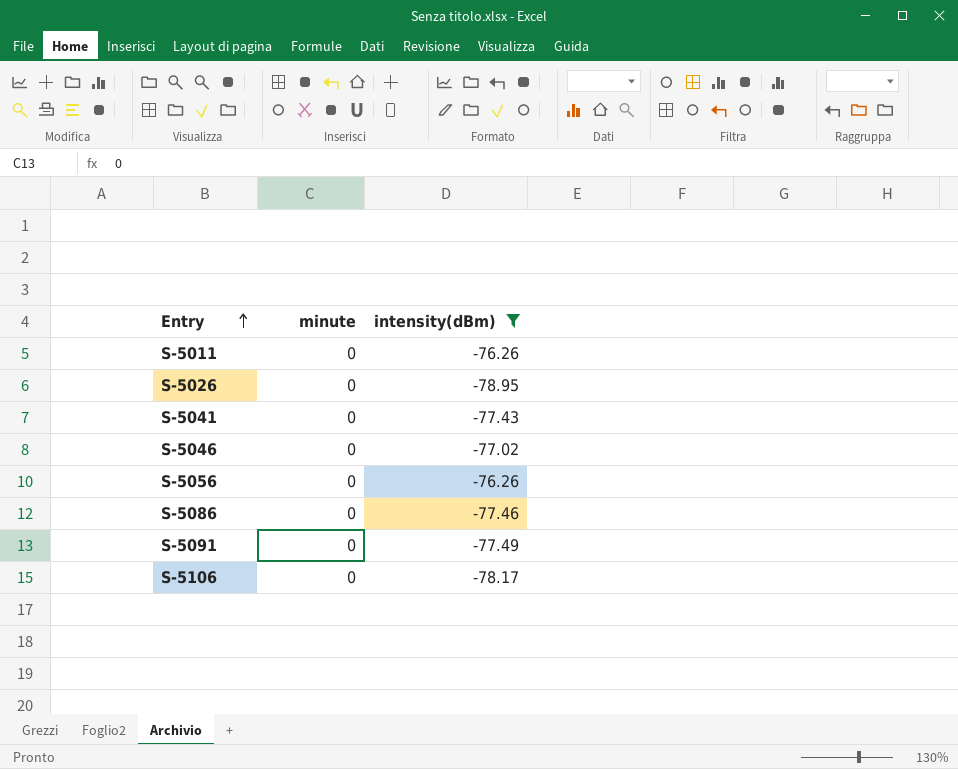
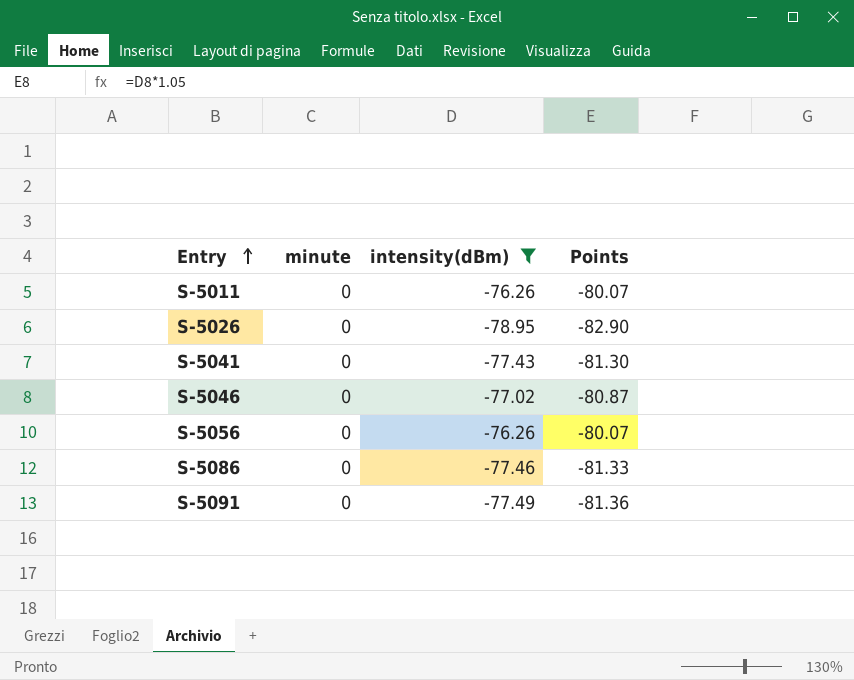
column Points | formula: none -> [intensity(dBm)] * 1.05
row S-5106: 0 | -78.17 -> none

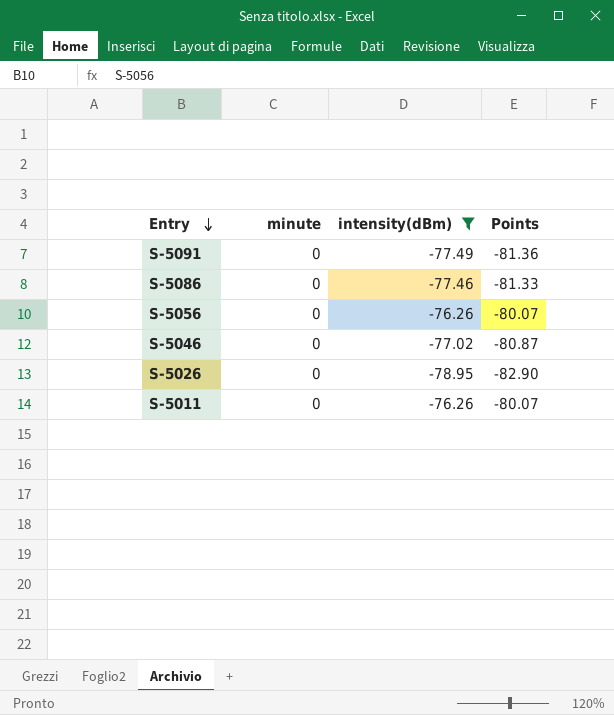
row order: Entry ascending -> Entry descending
row S-5041: 0 | -77.43 | -81.30 -> none

